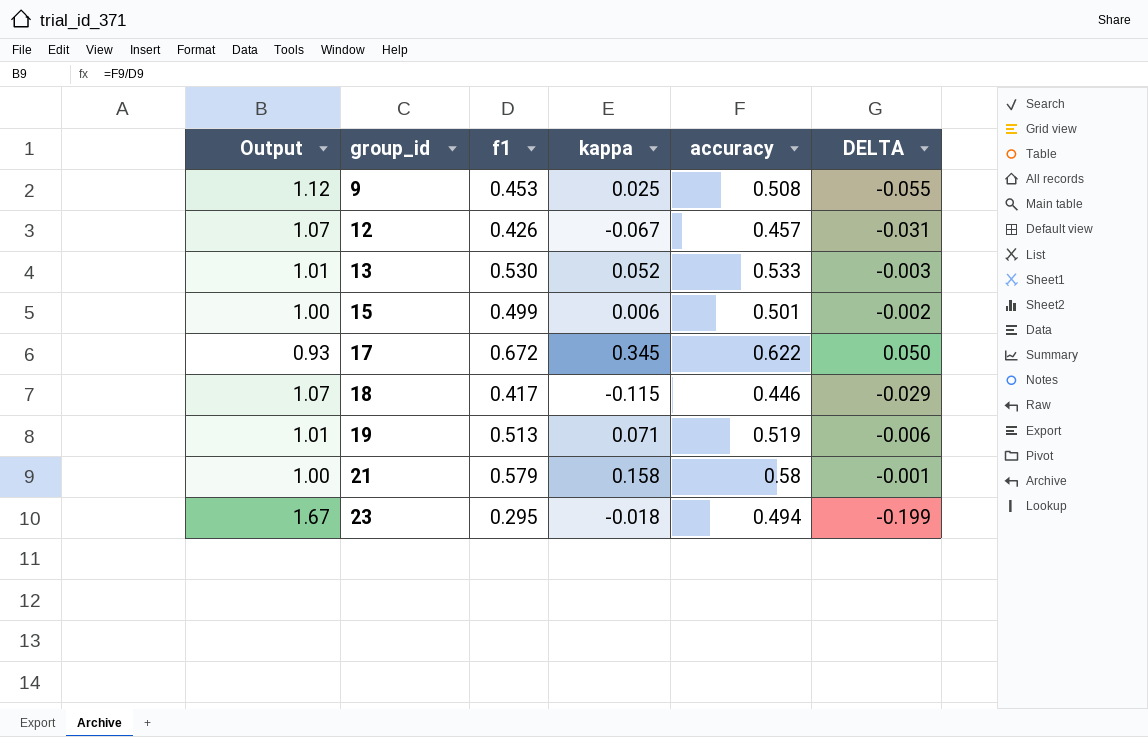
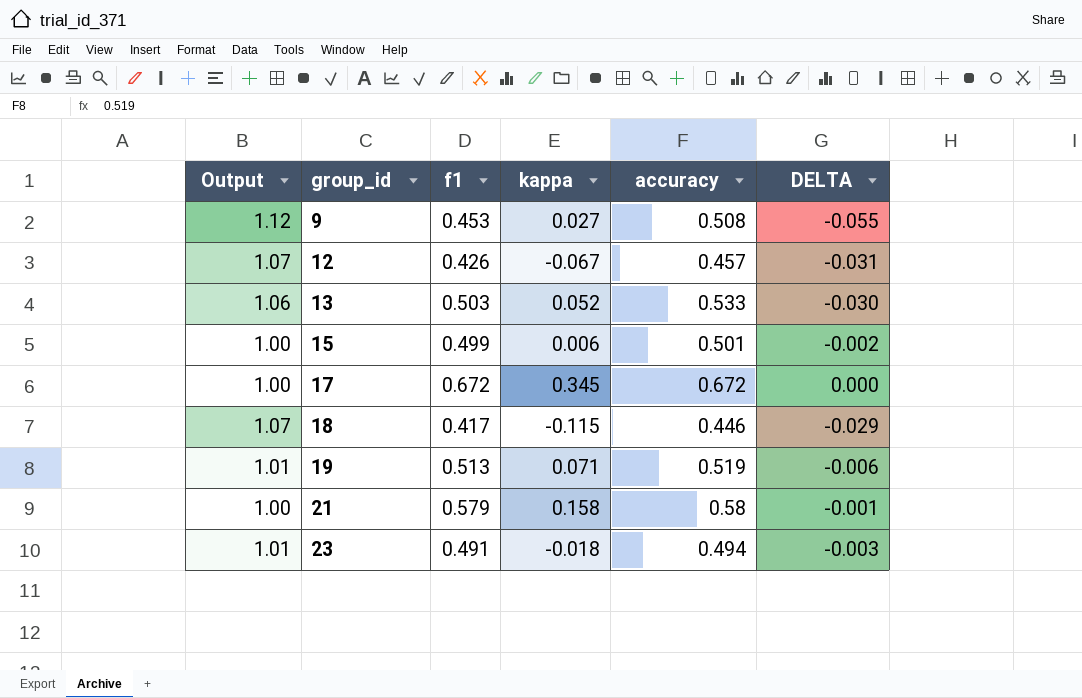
9 | kappa: 0.025 -> 0.027
13 | Output: 1.01 -> 1.06
13 | f1: 0.530 -> 0.503
13 | DELTA: -0.003 -> -0.030
17 | Output: 0.93 -> 1.00
17 | accuracy: 0.622 -> 0.672
17 | DELTA: 0.050 -> 0.000
23 | Output: 1.67 -> 1.01
23 | f1: 0.295 -> 0.491
23 | DELTA: -0.199 -> -0.003

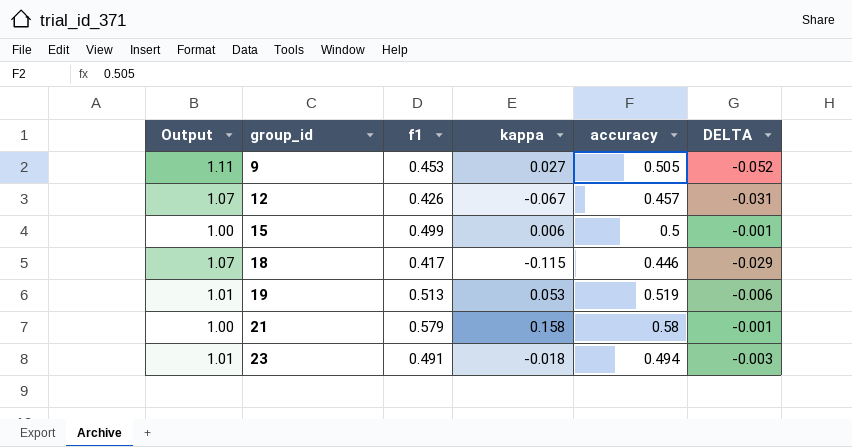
row 13: 1.06 | 0.503 | 0.052 | 0.533 | -0.030 -> none
row 17: 1.00 | 0.672 | 0.345 | 0.672 | 0.000 -> none
9 | Output: 1.12 -> 1.11
9 | accuracy: 0.508 -> 0.505
9 | DELTA: -0.055 -> -0.052
15 | accuracy: 0.501 -> 0.5
15 | DELTA: -0.002 -> -0.001
19 | kappa: 0.071 -> 0.053

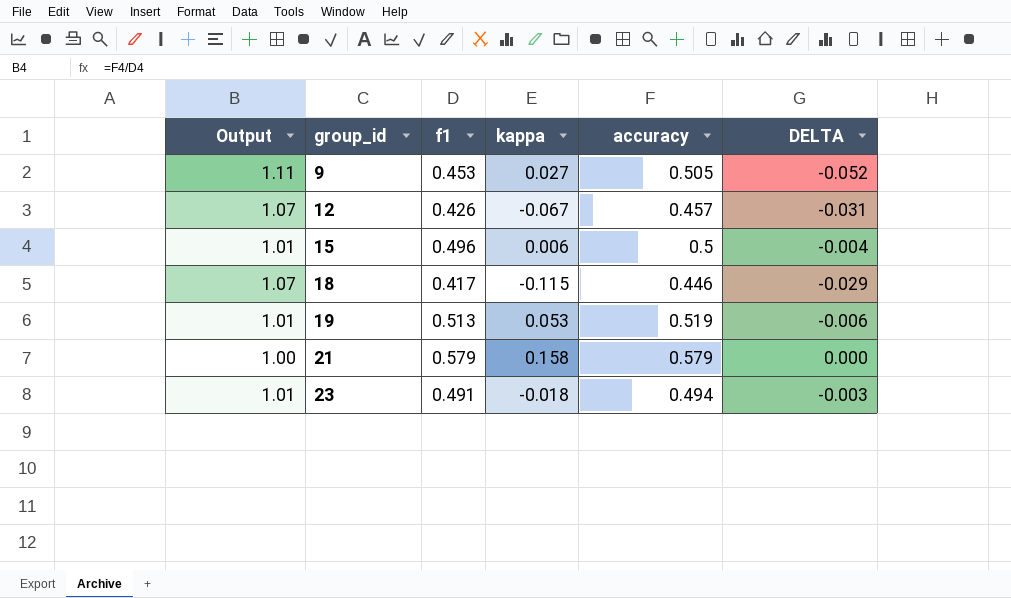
15 | Output: 1.00 -> 1.01
15 | f1: 0.499 -> 0.496
15 | DELTA: -0.001 -> -0.004
21 | accuracy: 0.58 -> 0.579
21 | DELTA: -0.001 -> 0.000

